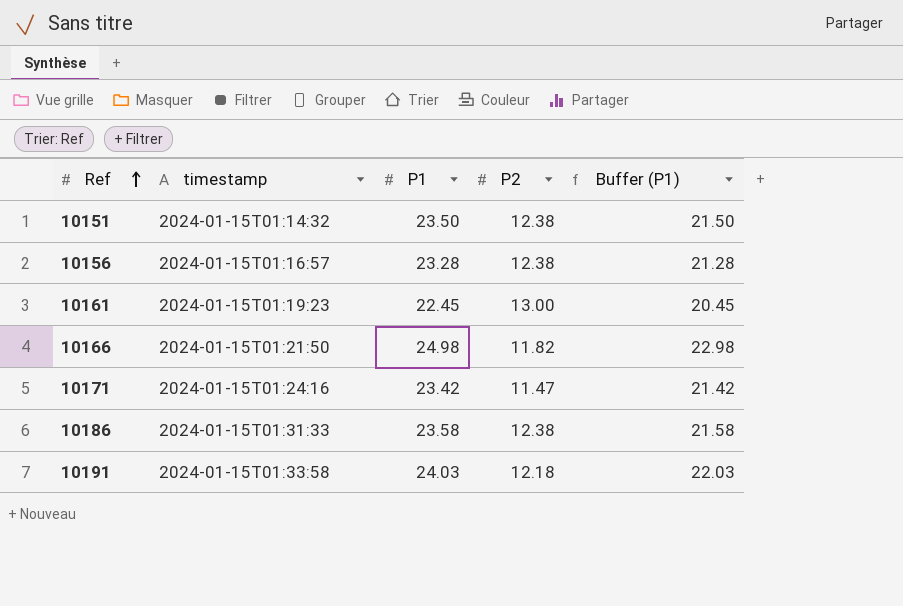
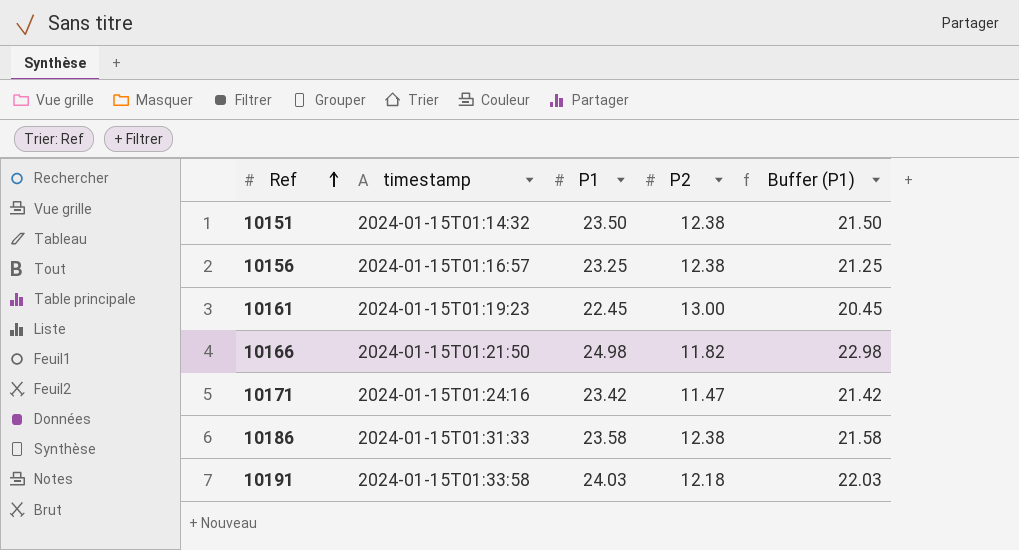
10156 | P1: 23.28 -> 23.25
10156 | Buffer (P1): 21.28 -> 21.25

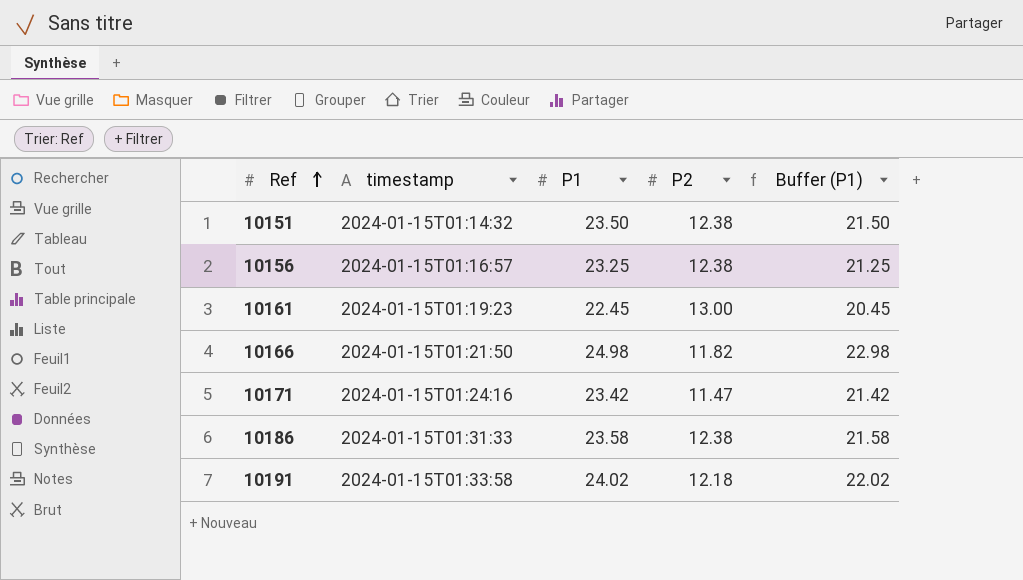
10191 | P1: 24.03 -> 24.02
10191 | Buffer (P1): 22.03 -> 22.02

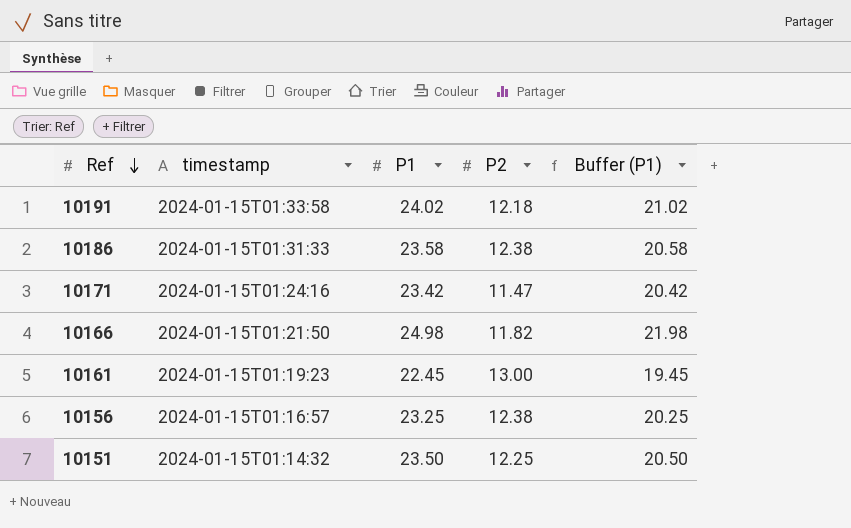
row order: Ref ascending -> Ref descending
column Buffer (P1) | formula: [P1] - 2 -> [P1] - 3
10151 | P2: 12.38 -> 12.25

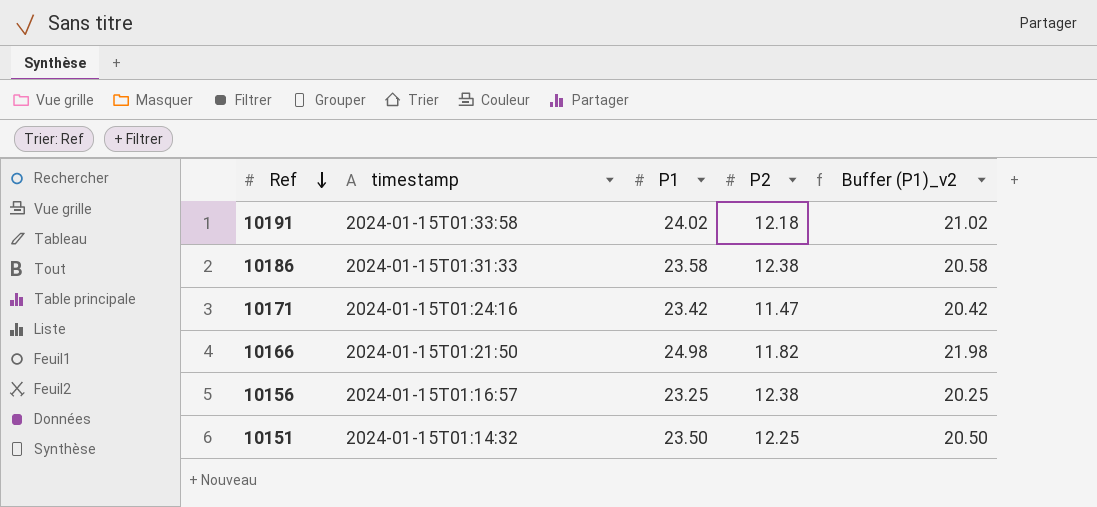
column name: Buffer (P1) -> Buffer (P1)_v2
row 10161: 2024-01-15T01:19:23 | 22.45 | 13.00 | 19.45 -> none

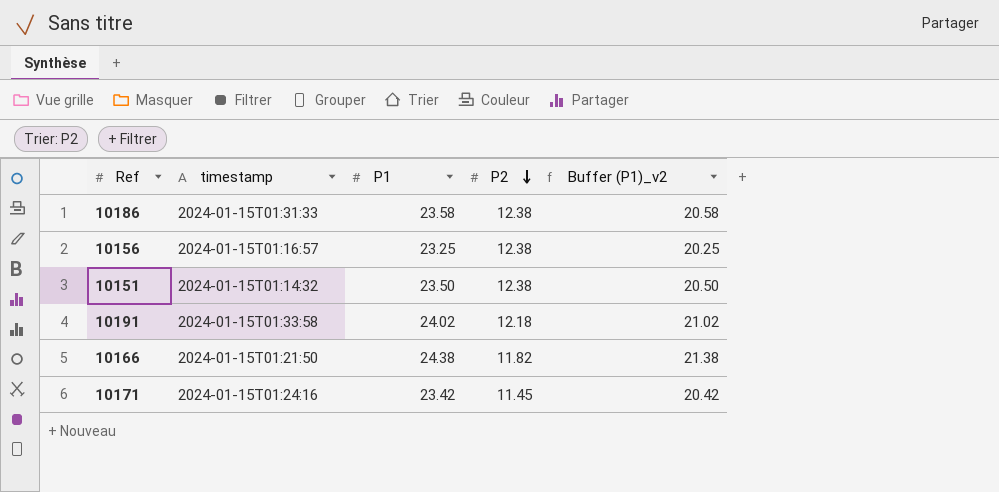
row order: Ref descending -> P2 descending
10151 | P2: 12.25 -> 12.38
10166 | P1: 24.98 -> 24.38
10166 | Buffer (P1)_v2: 21.98 -> 21.38
10171 | P2: 11.47 -> 11.45

